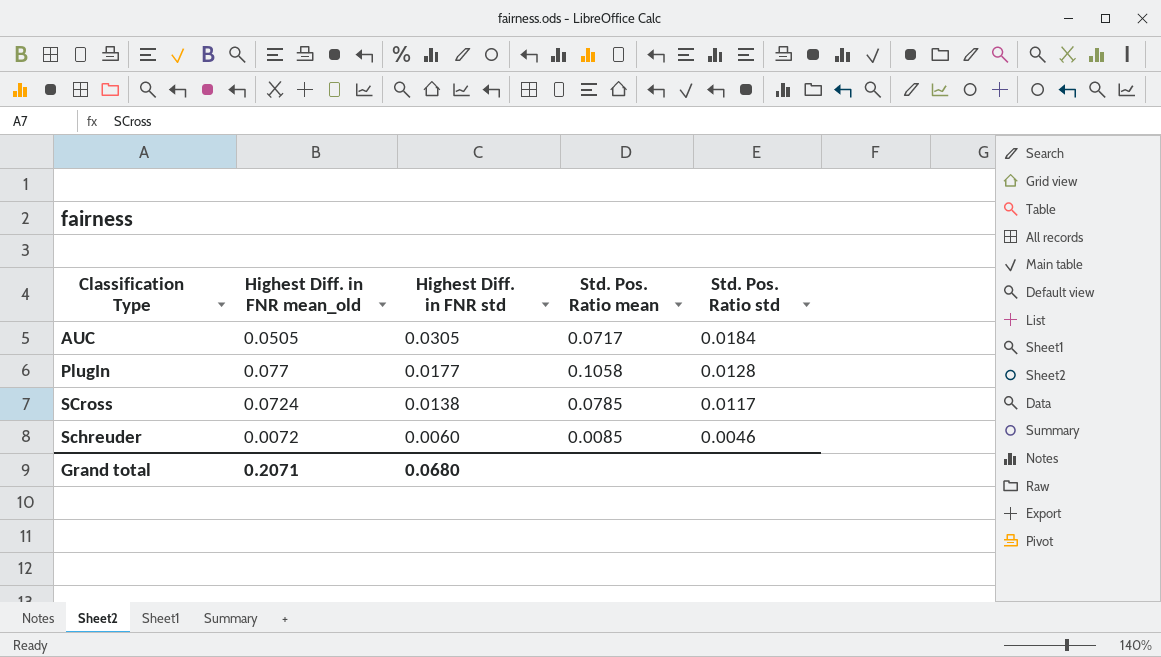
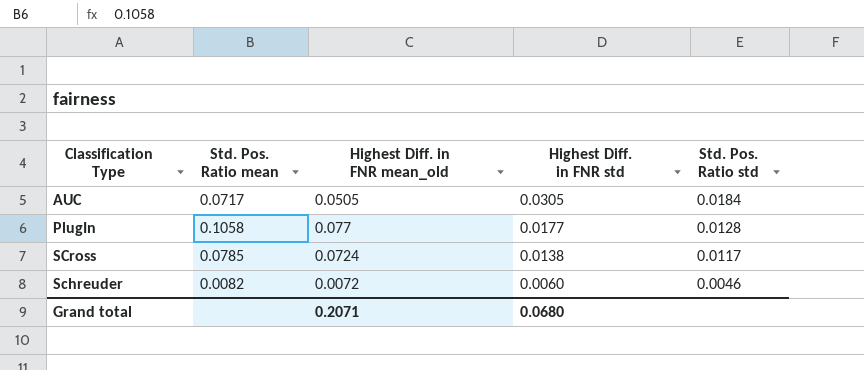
column Std. Pos. Ratio mean | position: 4 -> 2
Schreuder | Std. Pos. Ratio mean: 0.0085 -> 0.0082

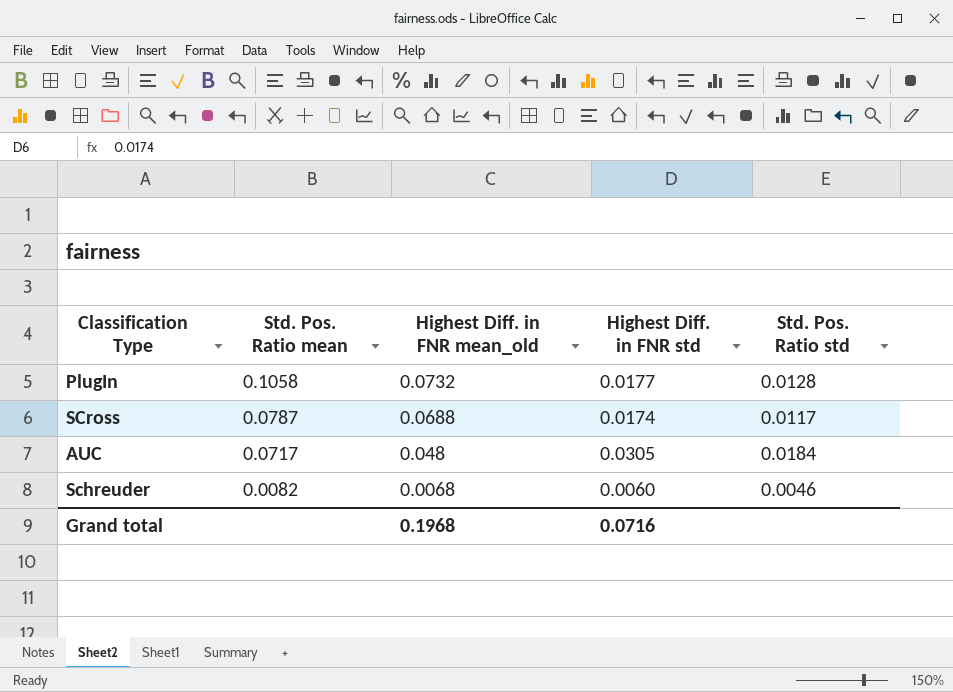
row order: Highest Diff. in FNR std descending -> Std. Pos. Ratio mean descending
PlugIn | Highest Diff. in FNR mean_old: 0.077 -> 0.0732
SCross | Std. Pos. Ratio mean: 0.0785 -> 0.0787
SCross | Highest Diff. in FNR mean_old: 0.0724 -> 0.0688
SCross | Highest Diff. in FNR std: 0.0138 -> 0.0174
AUC | Highest Diff. in FNR mean_old: 0.0505 -> 0.048
Schreuder | Highest Diff. in FNR mean_old: 0.0072 -> 0.0068
Grand total | Highest Diff. in FNR mean_old: 0.2071 -> 0.1968
Grand total | Highest Diff. in FNR std: 0.0680 -> 0.0716

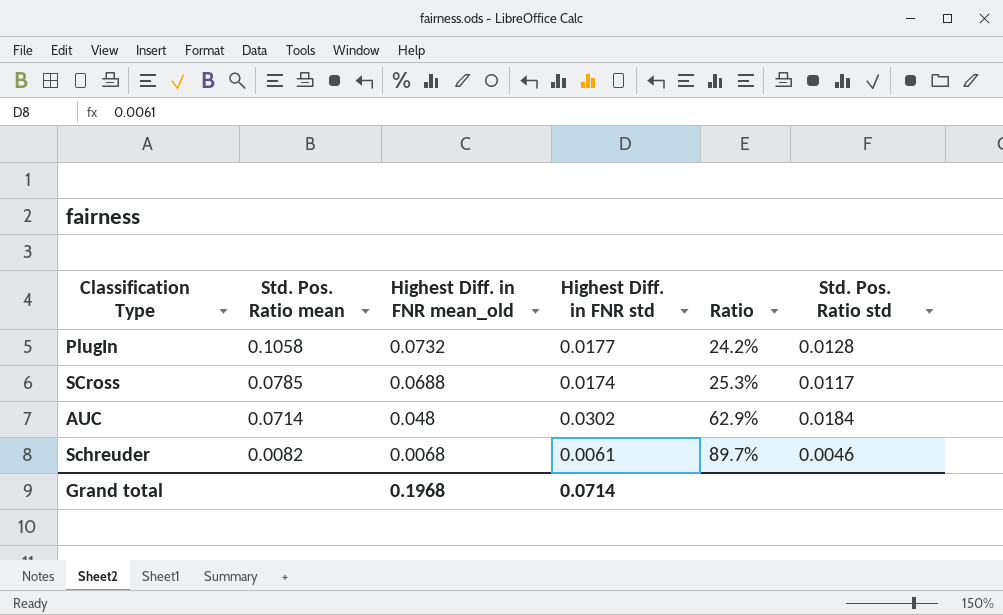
column Ratio | formula: none -> [Highest Diff. in FNR std] / [Highest Diff. in FNR mean_old]
SCross | Std. Pos. Ratio mean: 0.0787 -> 0.0785
AUC | Std. Pos. Ratio mean: 0.0717 -> 0.0714
AUC | Highest Diff. in FNR std: 0.0305 -> 0.0302
Schreuder | Highest Diff. in FNR std: 0.0060 -> 0.0061
Grand total | Highest Diff. in FNR std: 0.0716 -> 0.0714

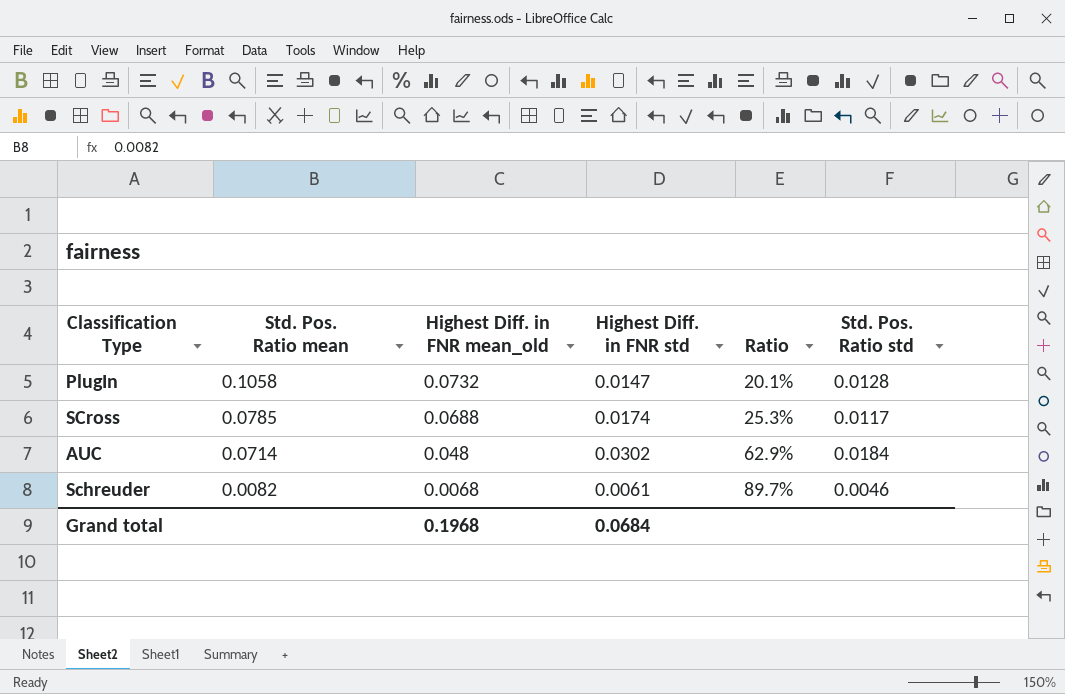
PlugIn | Highest Diff. in FNR std: 0.0177 -> 0.0147
PlugIn | Ratio: 24.2% -> 20.1%
Grand total | Highest Diff. in FNR std: 0.0714 -> 0.0684

